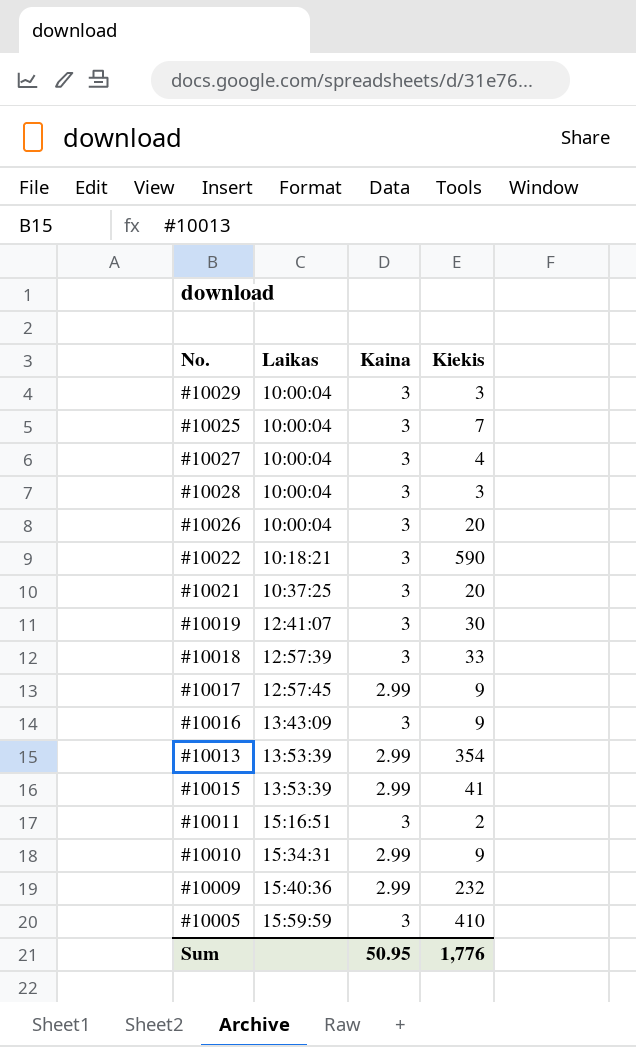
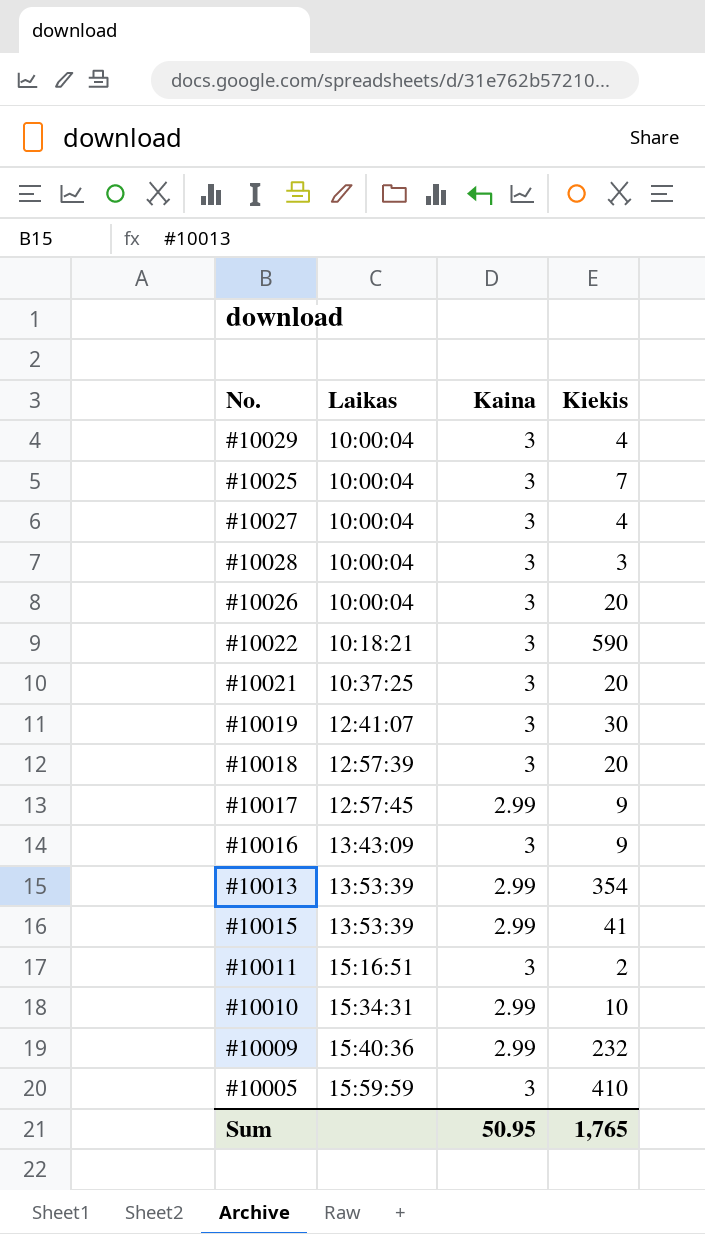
#10029 | Kiekis: 3 -> 4
#10018 | Kiekis: 33 -> 20
#10010 | Kiekis: 9 -> 10
Sum | Kiekis: 1,776 -> 1,765

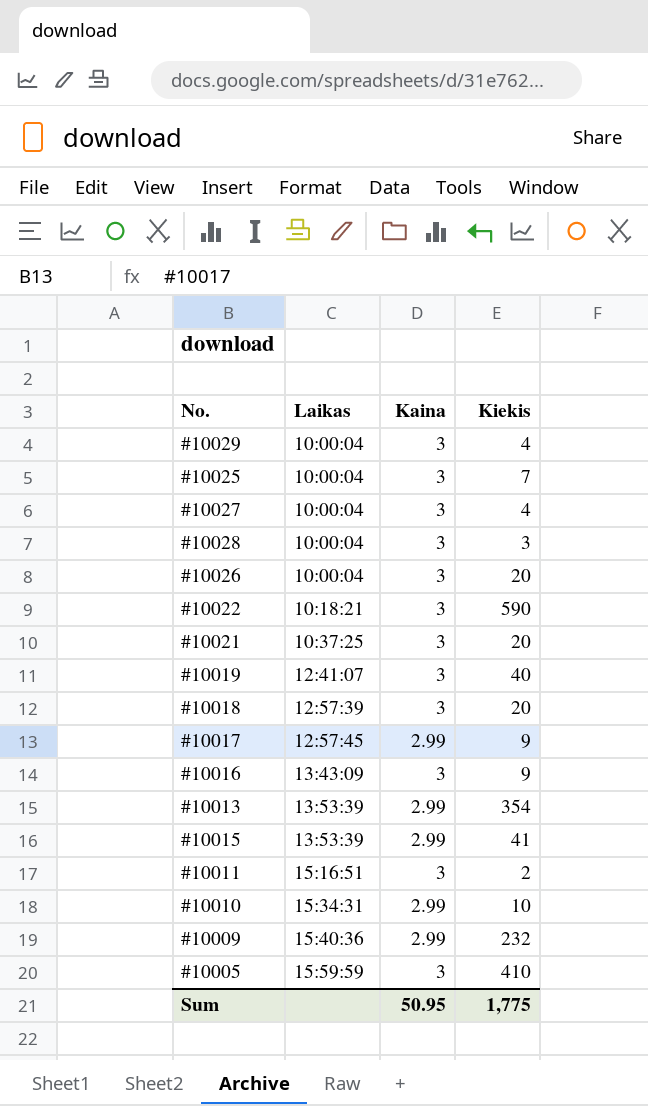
#10019 | Kiekis: 30 -> 40
Sum | Kiekis: 1,765 -> 1,775

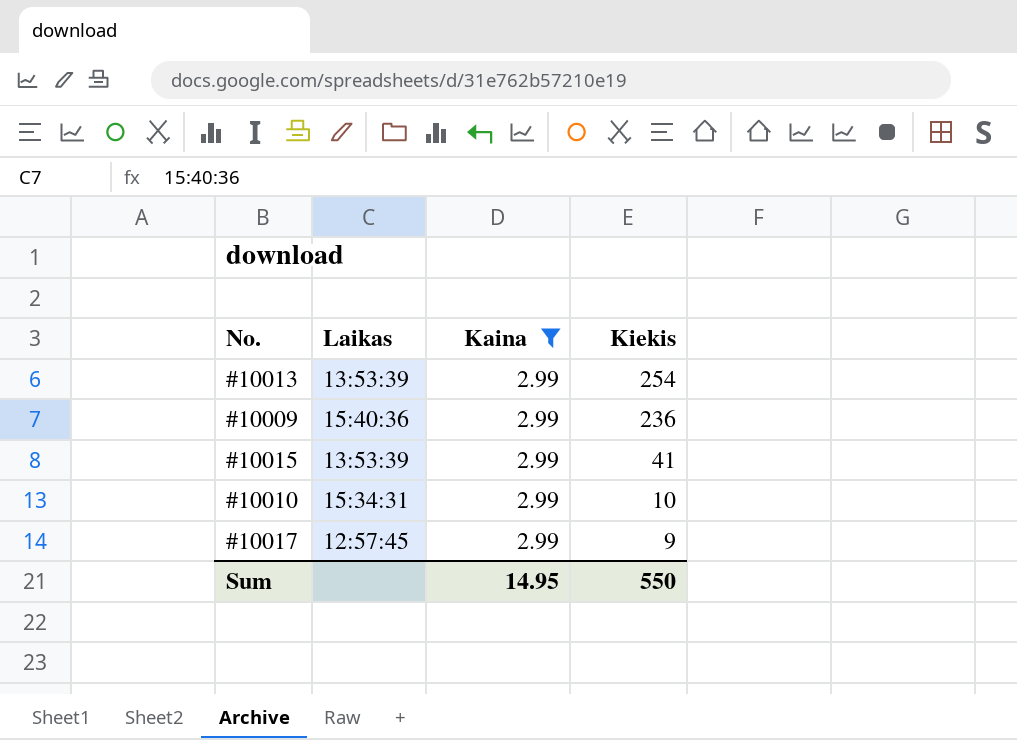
filter: none -> Kaina = 2.99
row order: Laikas ascending -> Kiekis descending
#10013 | Kiekis: 354 -> 254
#10009 | Kiekis: 232 -> 236
Sum | Kaina: 50.95 -> 14.95
Sum | Kiekis: 1,775 -> 550

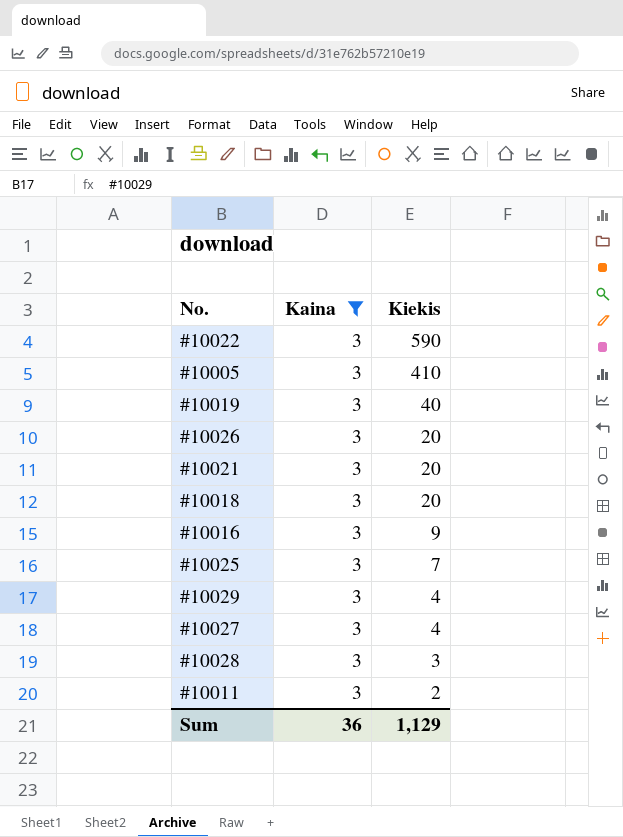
filter: Kaina = 2.99 -> Kaina = 3
column Laikas | position: 2 -> none
Sum | Kaina: 14.95 -> 36
Sum | Kiekis: 550 -> 1,129

